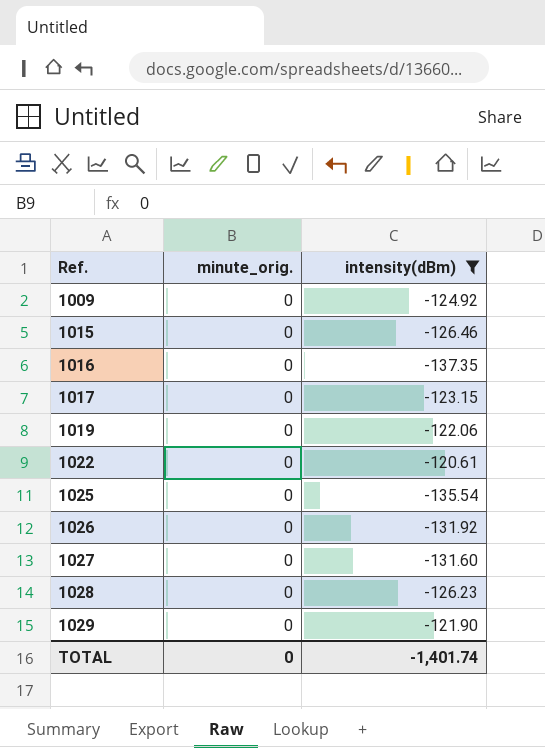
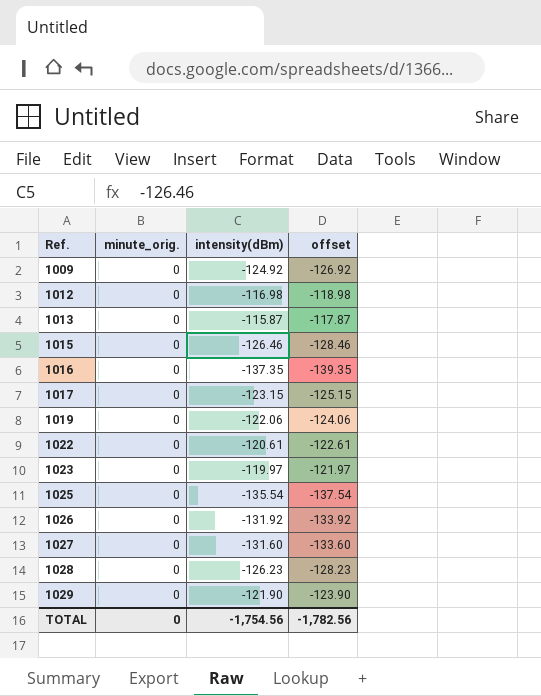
filter: intensity(dBm) <= -120.61 -> none
column offset | formula: none -> [intensity(dBm)] - 2
TOTAL | intensity(dBm): -1,401.74 -> -1,754.56

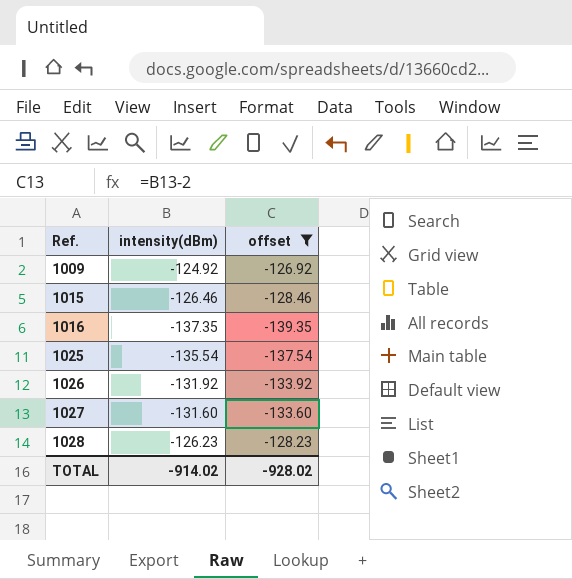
filter: none -> offset <= -126.92
column minute_orig. | position: 2 -> none
TOTAL | intensity(dBm): -1,754.56 -> -914.02
TOTAL | offset: -1,782.56 -> -928.02

